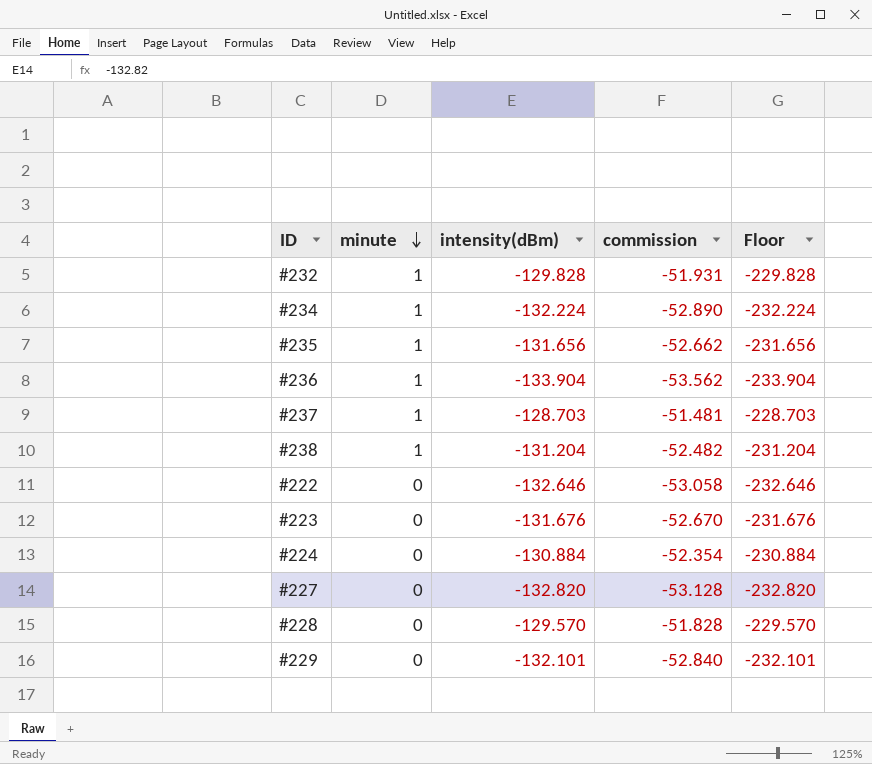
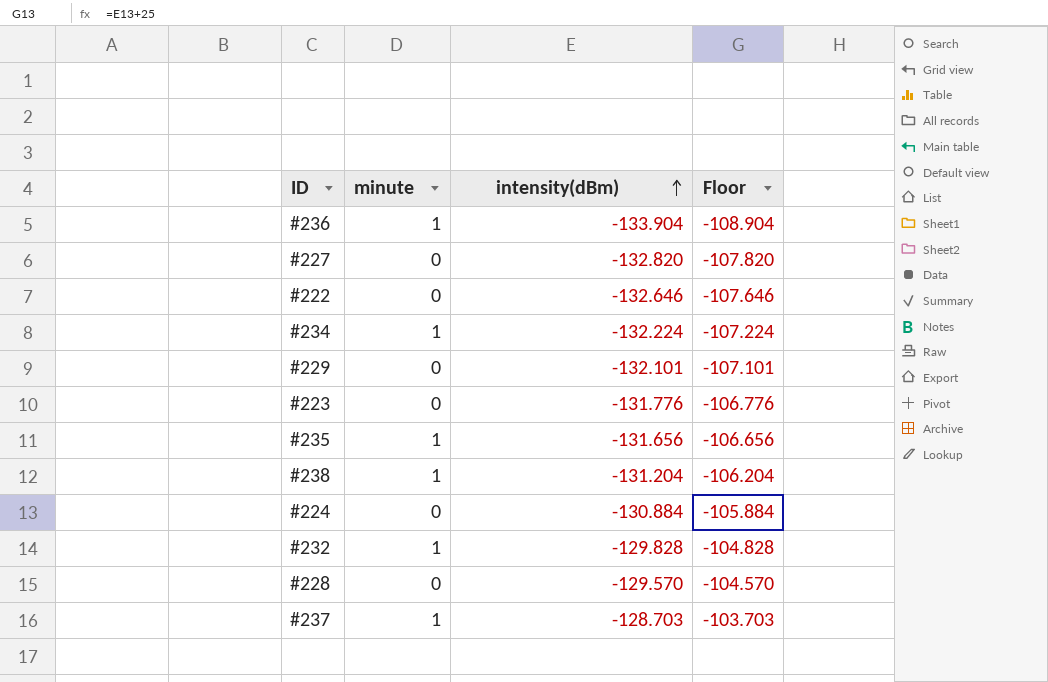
row order: minute descending -> intensity(dBm) ascending
column commission | formula: [intensity(dBm)] * 0.4 -> none
column Floor | formula: [intensity(dBm)] - 100 -> [intensity(dBm)] + 25
#223 | intensity(dBm): -131.676 -> -131.776

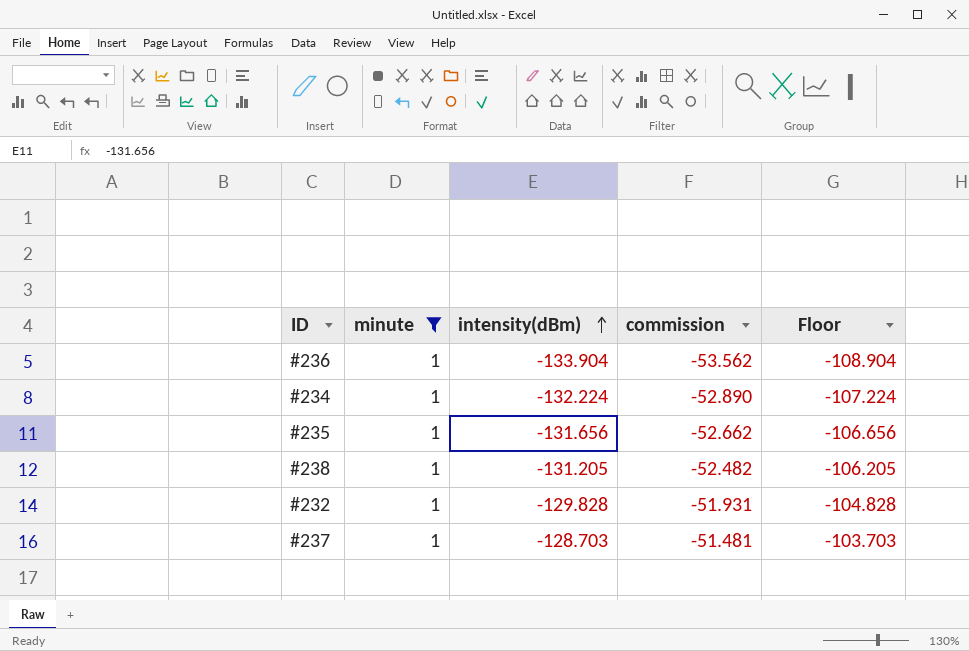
filter: none -> minute = 1
column commission | formula: none -> [intensity(dBm)] * 0.4
#238 | intensity(dBm): -131.204 -> -131.205
#238 | Floor: -106.204 -> -106.205

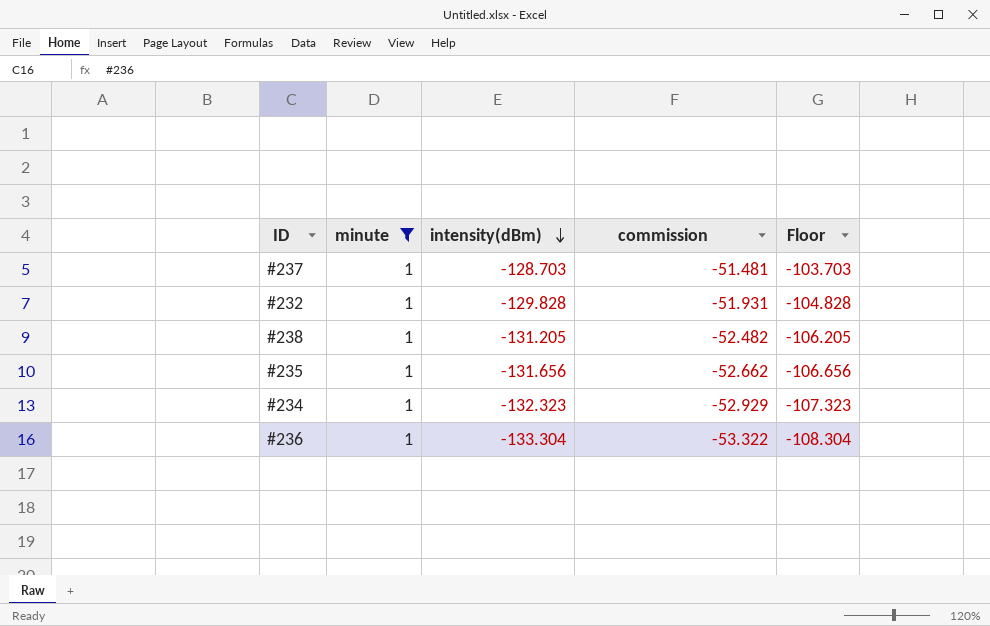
row order: intensity(dBm) ascending -> intensity(dBm) descending
#234 | intensity(dBm): -132.224 -> -132.323
#234 | commission: -52.890 -> -52.929
#234 | Floor: -107.224 -> -107.323
#236 | intensity(dBm): -133.904 -> -133.304
#236 | commission: -53.562 -> -53.322
#236 | Floor: -108.904 -> -108.304

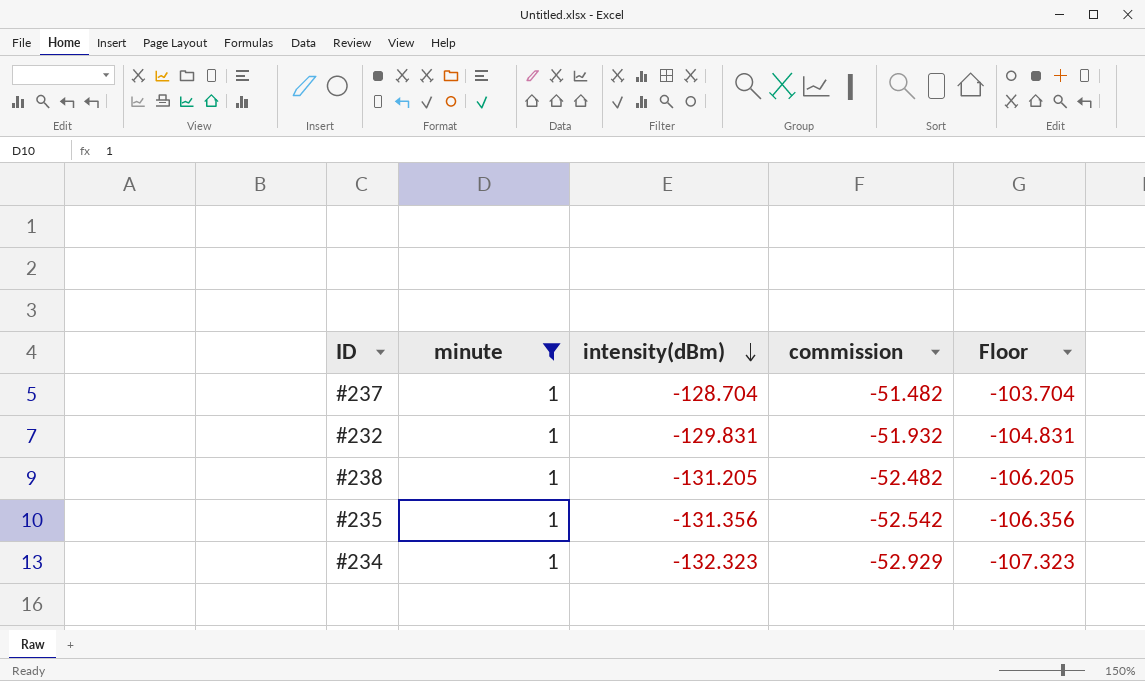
row #236: 1 | -133.304 | -53.322 | -108.304 -> none
#237 | intensity(dBm): -128.703 -> -128.704
#237 | commission: -51.481 -> -51.482
#237 | Floor: -103.703 -> -103.704
#232 | intensity(dBm): -129.828 -> -129.831
#232 | commission: -51.931 -> -51.932
#232 | Floor: -104.828 -> -104.831
#235 | intensity(dBm): -131.656 -> -131.356
#235 | commission: -52.662 -> -52.542
#235 | Floor: -106.656 -> -106.356

